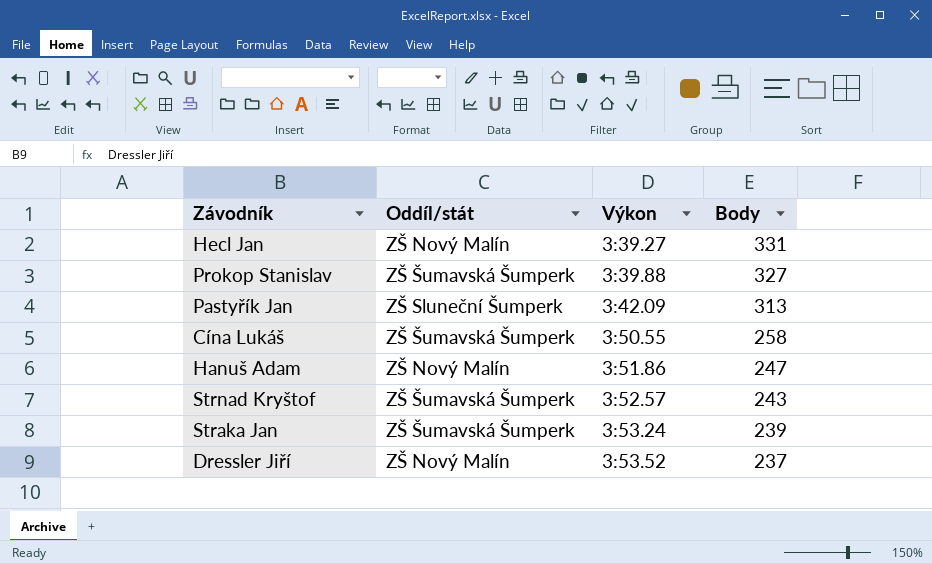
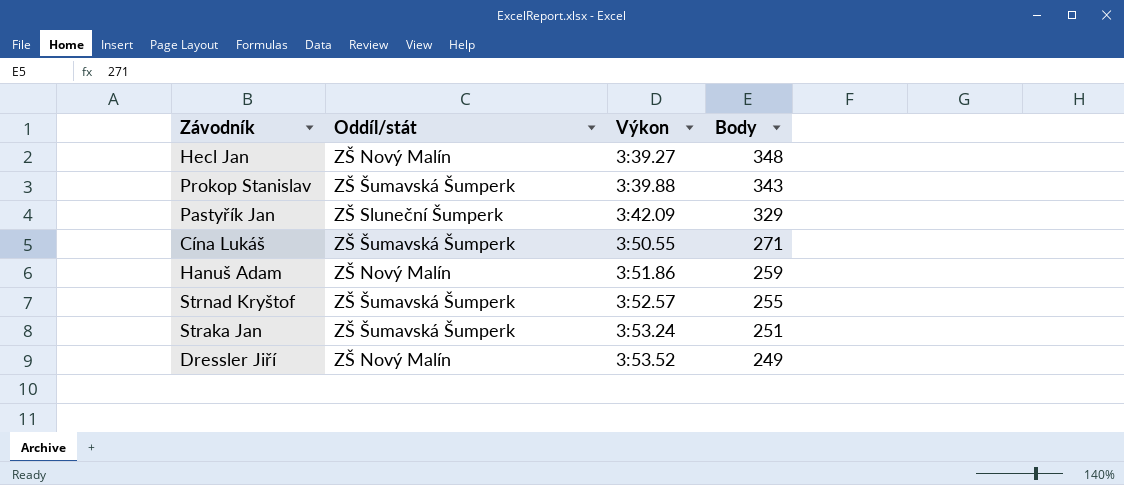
Hecl Jan | Body: 331 -> 348
Prokop Stanislav | Body: 327 -> 343
Pastyřík Jan | Body: 313 -> 329
Cína Lukáš | Body: 258 -> 271
Hanuš Adam | Body: 247 -> 259
Strnad Kryštof | Body: 243 -> 255
Straka Jan | Body: 239 -> 251
Dressler Jiří | Body: 237 -> 249

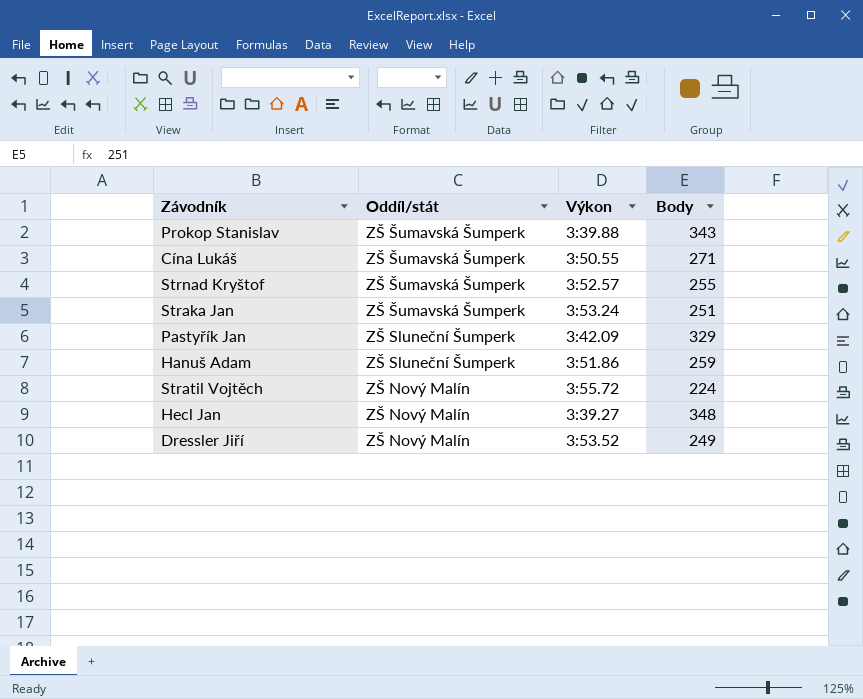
row order: Výkon ascending -> Oddíl/stát descending
Hanuš Adam | Oddíl/stát: ZŠ Nový Malín -> ZŠ Sluneční Šumperk
row Stratil Vojtěch: none -> ZŠ Nový Malín | 3:55.72 | 224

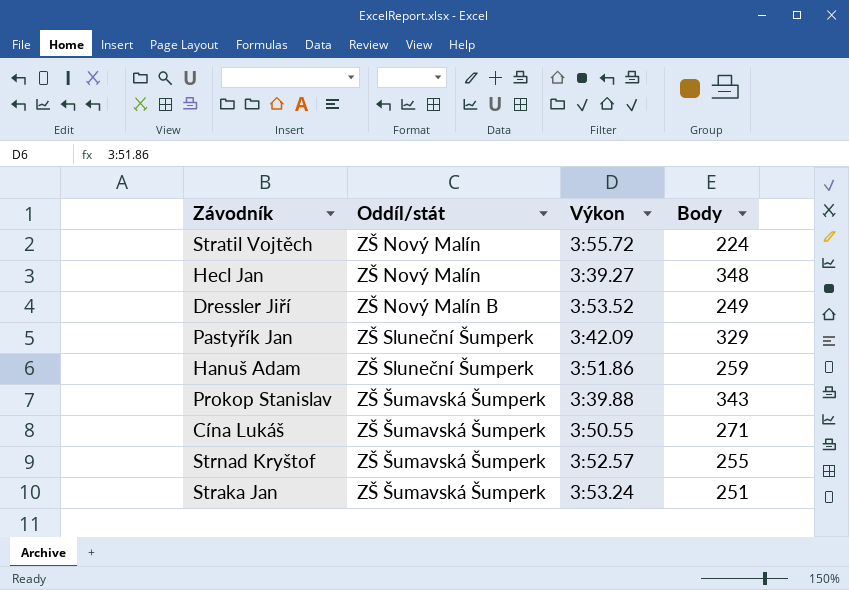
row order: Oddíl/stát descending -> Oddíl/stát ascending
Dressler Jiří | Oddíl/stát: ZŠ Nový Malín -> ZŠ Nový Malín B

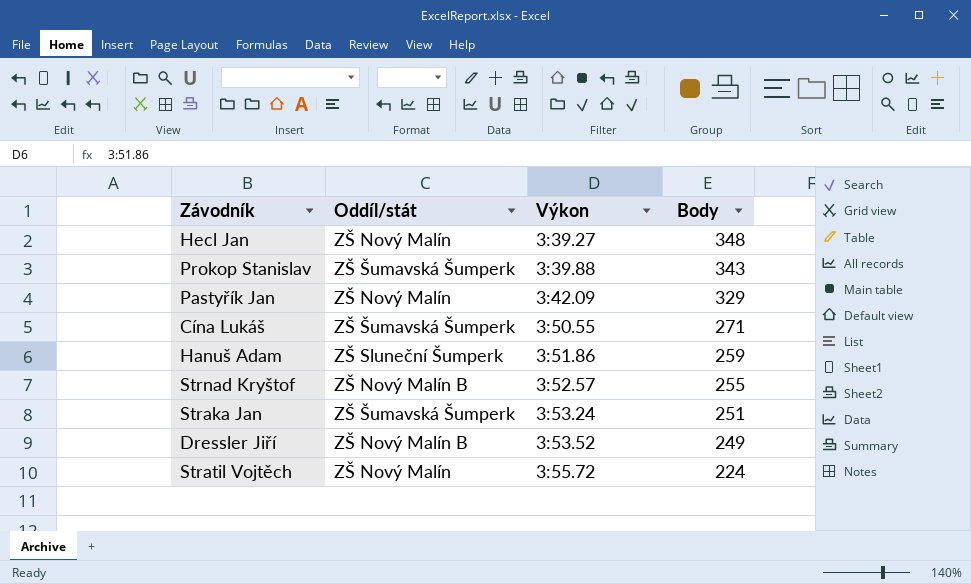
row order: Oddíl/stát ascending -> Výkon ascending
Pastyřík Jan | Oddíl/stát: ZŠ Sluneční Šumperk -> ZŠ Nový Malín
Strnad Kryštof | Oddíl/stát: ZŠ Šumavská Šumperk -> ZŠ Nový Malín B

